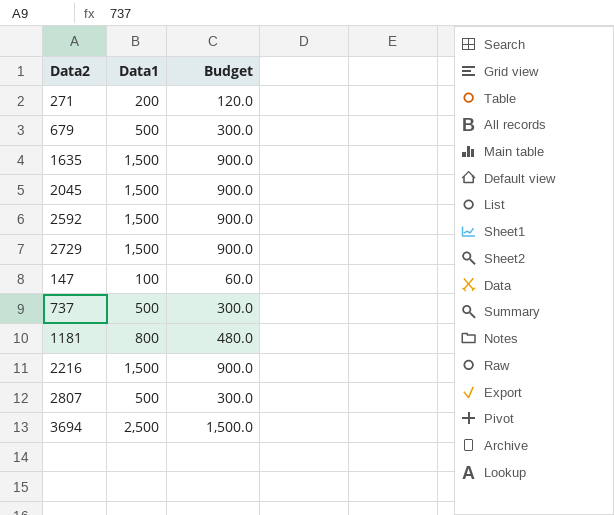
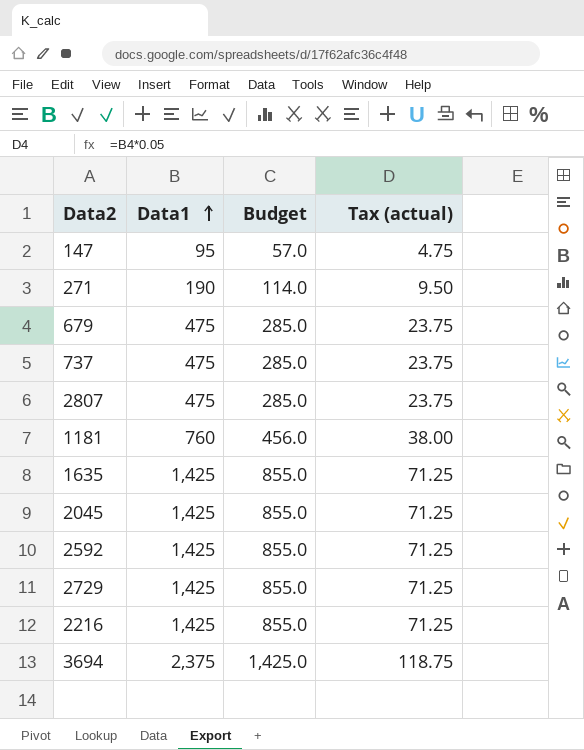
row order: none -> Data1 ascending
column Tax (actual) | formula: none -> [Data1] * 0.05
147 | Data1: 100 -> 95
147 | Budget: 60.0 -> 57.0
271 | Data1: 200 -> 190
271 | Budget: 120.0 -> 114.0
679 | Data1: 500 -> 475
679 | Budget: 300.0 -> 285.0
737 | Data1: 500 -> 475
737 | Budget: 300.0 -> 285.0
2807 | Data1: 500 -> 475
2807 | Budget: 300.0 -> 285.0
1181 | Data1: 800 -> 760
1181 | Budget: 480.0 -> 456.0
1635 | Data1: 1,500 -> 1,425
1635 | Budget: 900.0 -> 855.0
2045 | Data1: 1,500 -> 1,425
2045 | Budget: 900.0 -> 855.0
2592 | Data1: 1,500 -> 1,425
2592 | Budget: 900.0 -> 855.0
2729 | Data1: 1,500 -> 1,425
2729 | Budget: 900.0 -> 855.0
2216 | Data1: 1,500 -> 1,425
2216 | Budget: 900.0 -> 855.0
3694 | Data1: 2,500 -> 2,375
3694 | Budget: 1,500.0 -> 1,425.0

